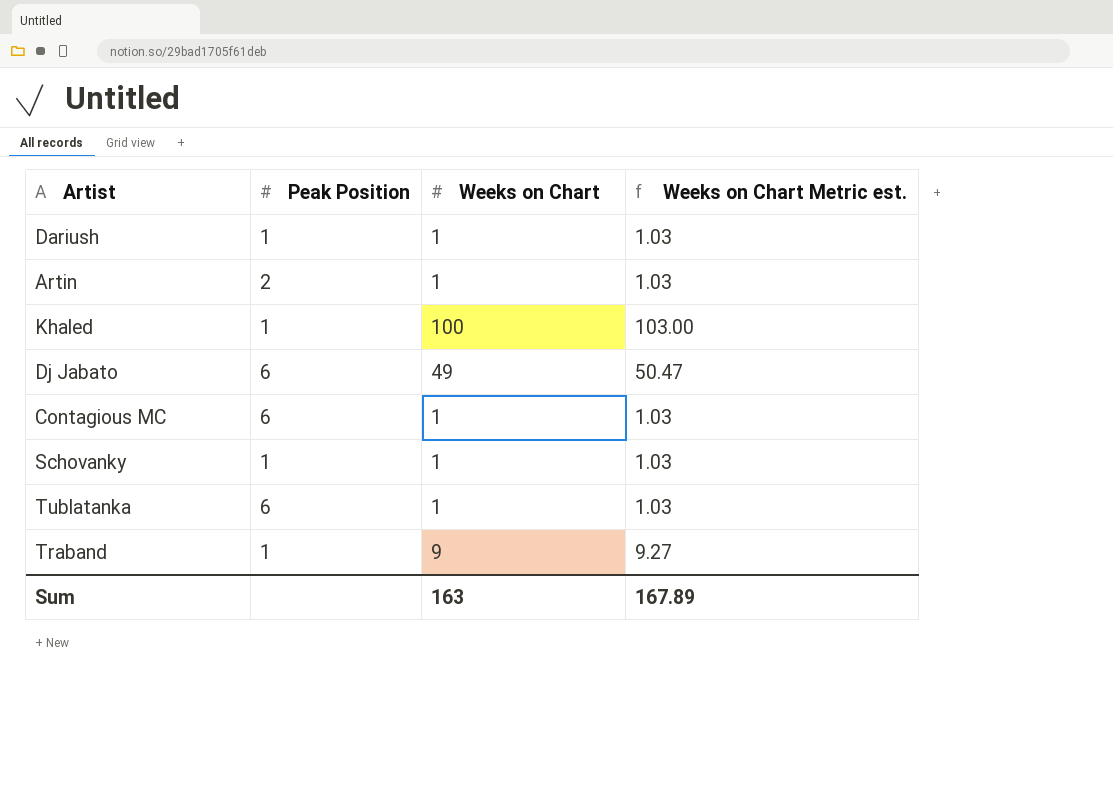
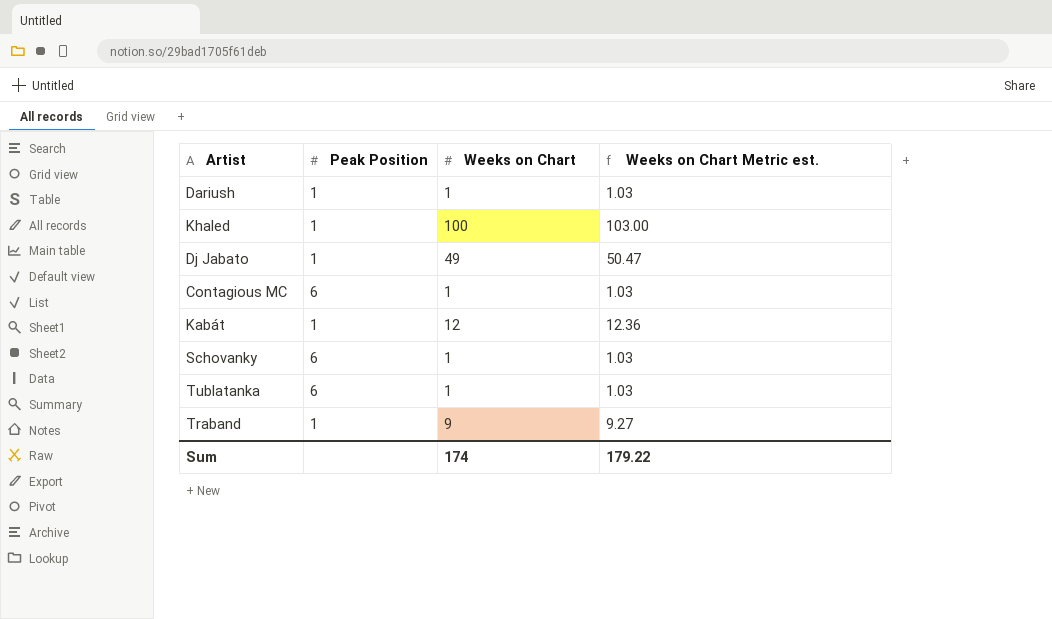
row Artin: 2 | 1 | 1.03 -> none
Dj Jabato | Peak Position: 6 -> 1
row Kabát: none -> 1 | 12 | 12.36
Schovanky | Peak Position: 1 -> 6
Sum | Weeks on Chart: 163 -> 174
Sum | Weeks on Chart Metric est.: 167.89 -> 179.22

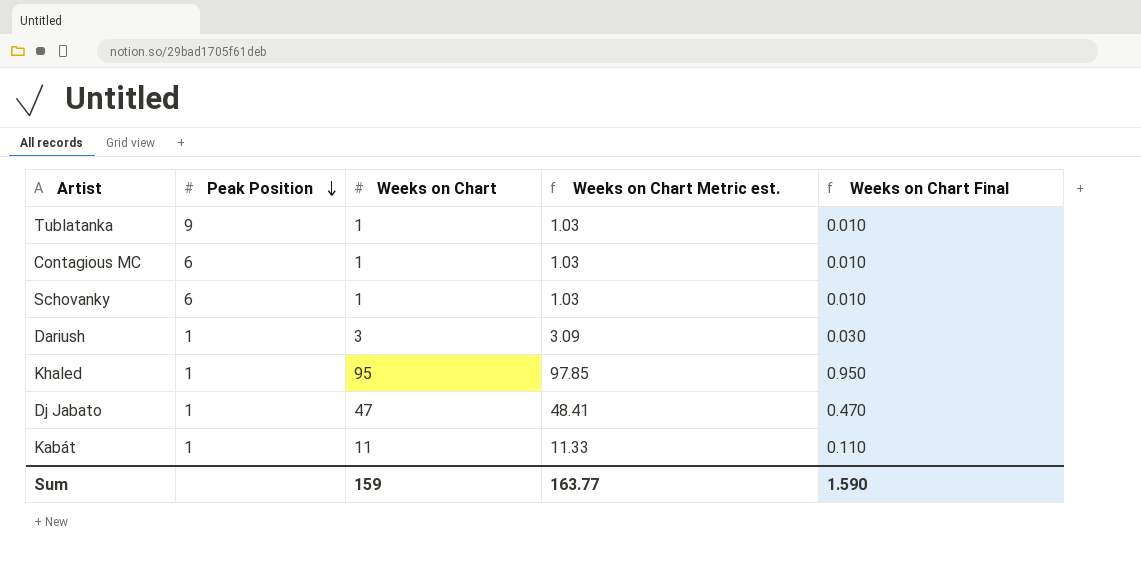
row order: none -> Peak Position descending
column Weeks on Chart Final | formula: none -> [Weeks on Chart] * 0.01
row Traband: 1 | 9 | 9.27 -> none
Tublatanka | Peak Position: 6 -> 9
Dariush | Weeks on Chart: 1 -> 3
Dariush | Weeks on Chart Metric est.: 1.03 -> 3.09
Khaled | Weeks on Chart: 100 -> 95
Khaled | Weeks on Chart Metric est.: 103.00 -> 97.85
Dj Jabato | Weeks on Chart: 49 -> 47
Dj Jabato | Weeks on Chart Metric est.: 50.47 -> 48.41
Kabát | Weeks on Chart: 12 -> 11
Kabát | Weeks on Chart Metric est.: 12.36 -> 11.33
Sum | Weeks on Chart: 174 -> 159
Sum | Weeks on Chart Metric est.: 179.22 -> 163.77

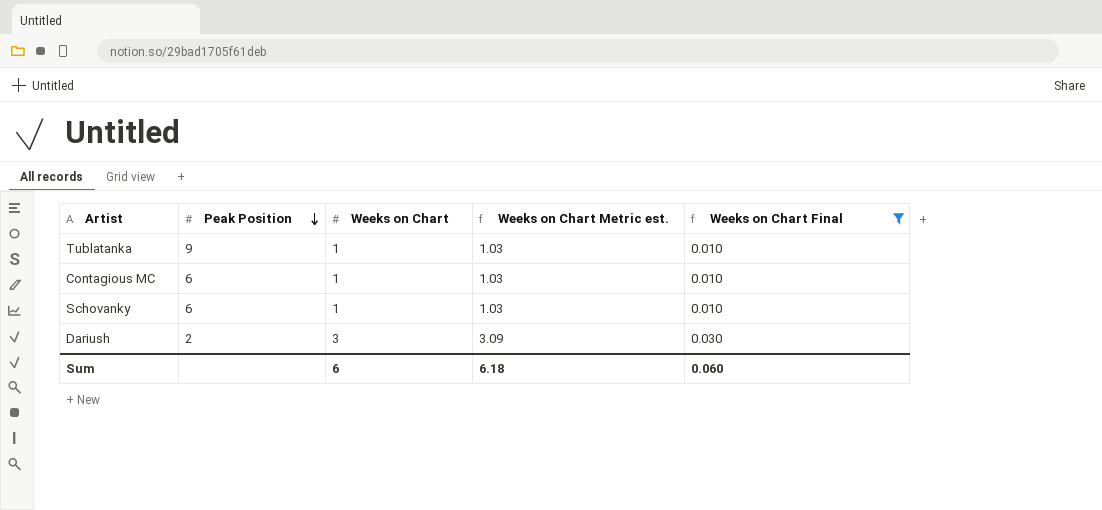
filter: none -> Weeks on Chart Final <= 0.030
Dariush | Peak Position: 1 -> 2
Sum | Weeks on Chart: 159 -> 6
Sum | Weeks on Chart Metric est.: 163.77 -> 6.18
Sum | Weeks on Chart Final: 1.590 -> 0.060

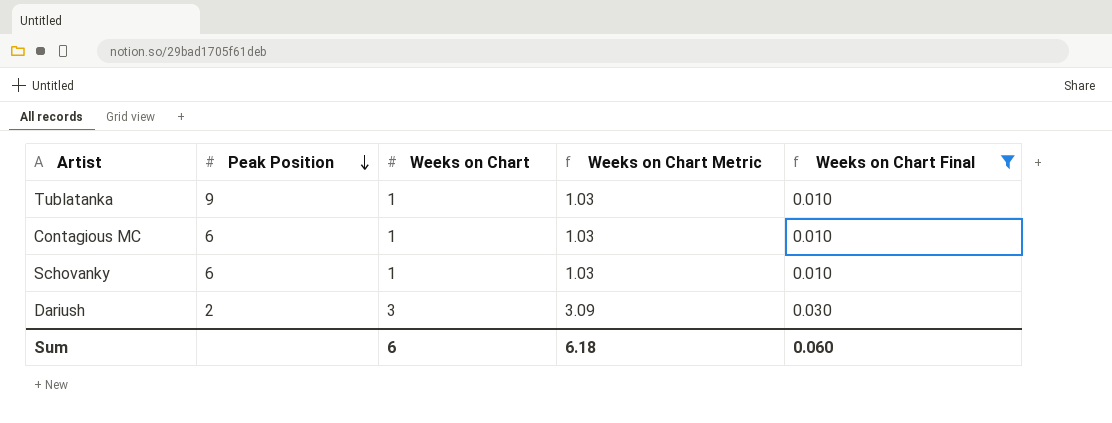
column name: Weeks on Chart Metric est. -> Weeks on Chart Metric

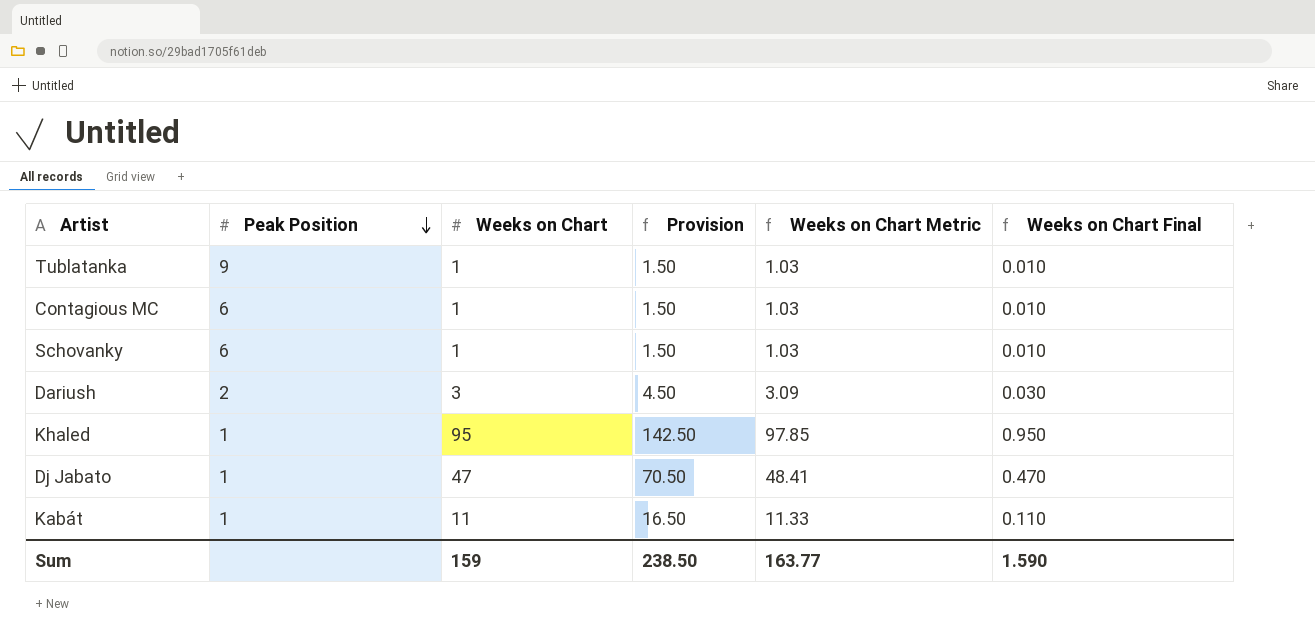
filter: Weeks on Chart Final <= 0.030 -> none
column Provision | formula: none -> [Weeks on Chart] * 1.5
Sum | Weeks on Chart: 6 -> 159
Sum | Weeks on Chart Metric: 6.18 -> 163.77
Sum | Weeks on Chart Final: 0.060 -> 1.590

